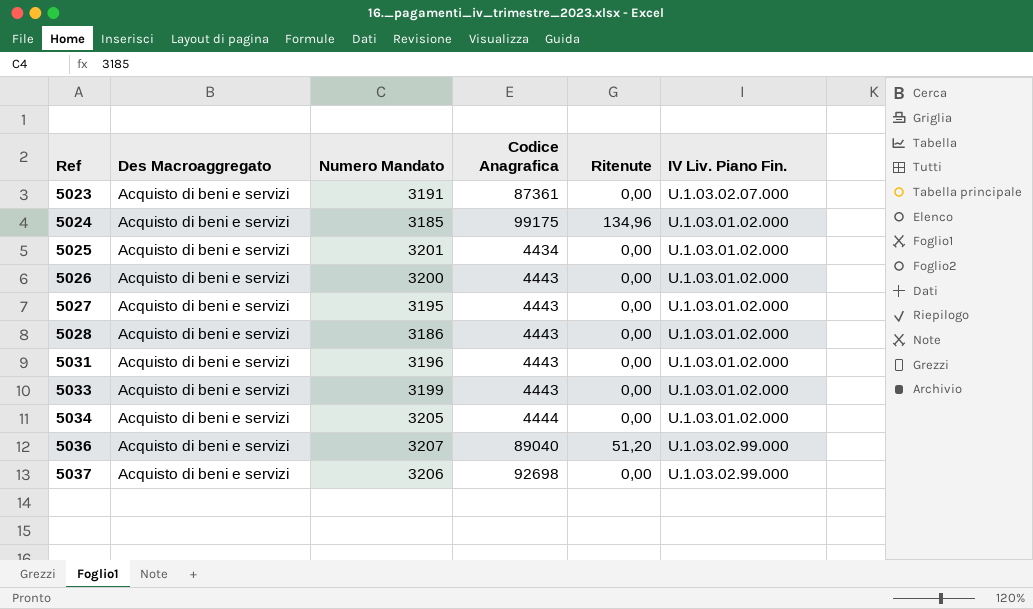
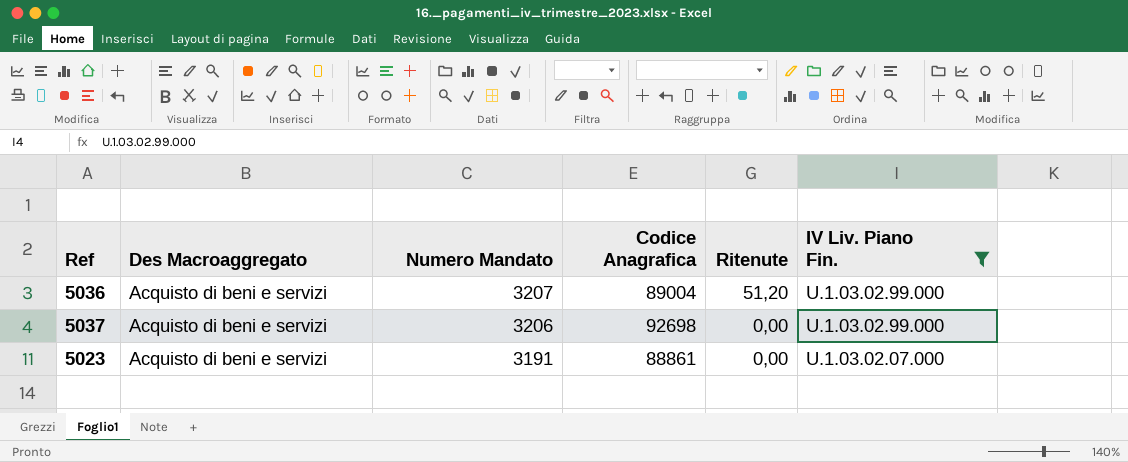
filter: none -> IV Liv. Piano Fin. != U.1.03.01.02.000
row order: Ref ascending -> Numero Mandato descending
5036 | Codice Anagrafica: 89040 -> 89004
5023 | Codice Anagrafica: 87361 -> 88861

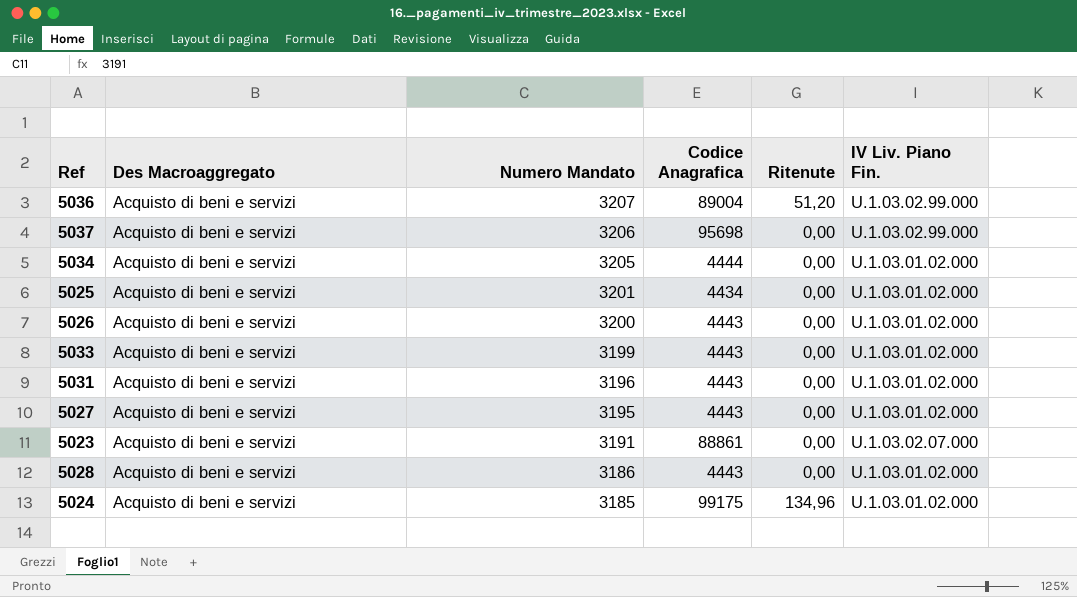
filter: IV Liv. Piano Fin. != U.1.03.01.02.000 -> none
5037 | Codice Anagrafica: 92698 -> 95698

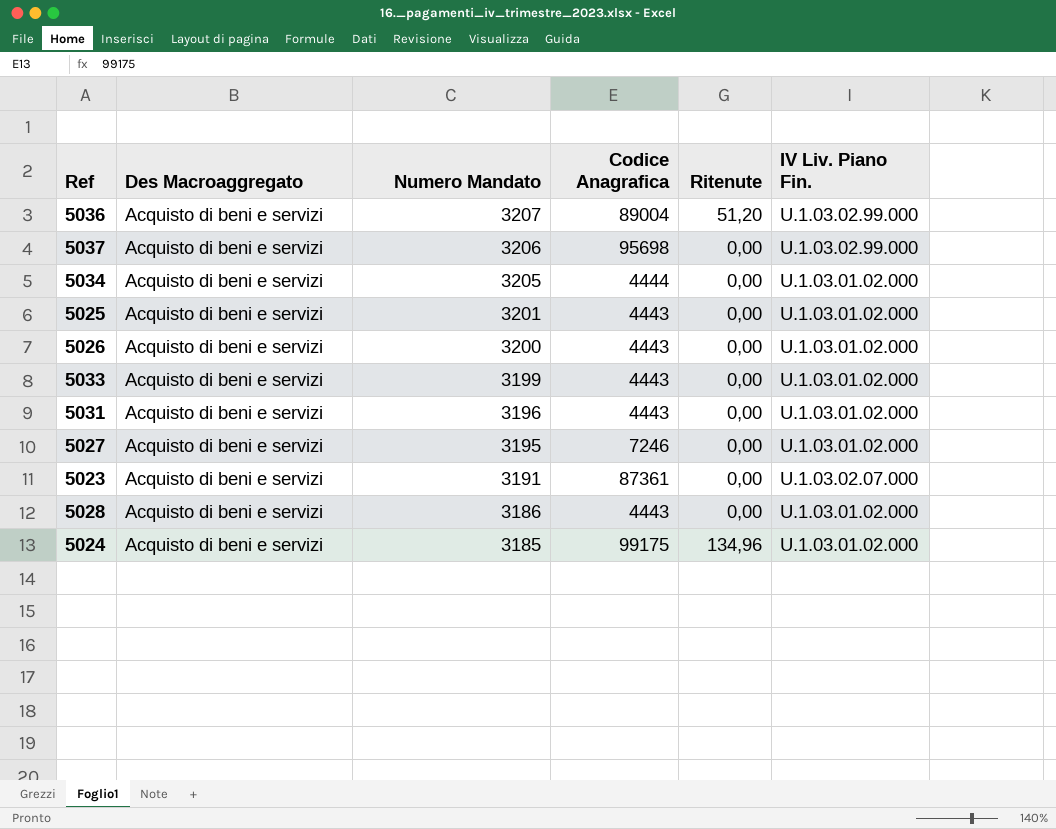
5025 | Codice Anagrafica: 4434 -> 4443
5027 | Codice Anagrafica: 4443 -> 7246
5023 | Codice Anagrafica: 88861 -> 87361

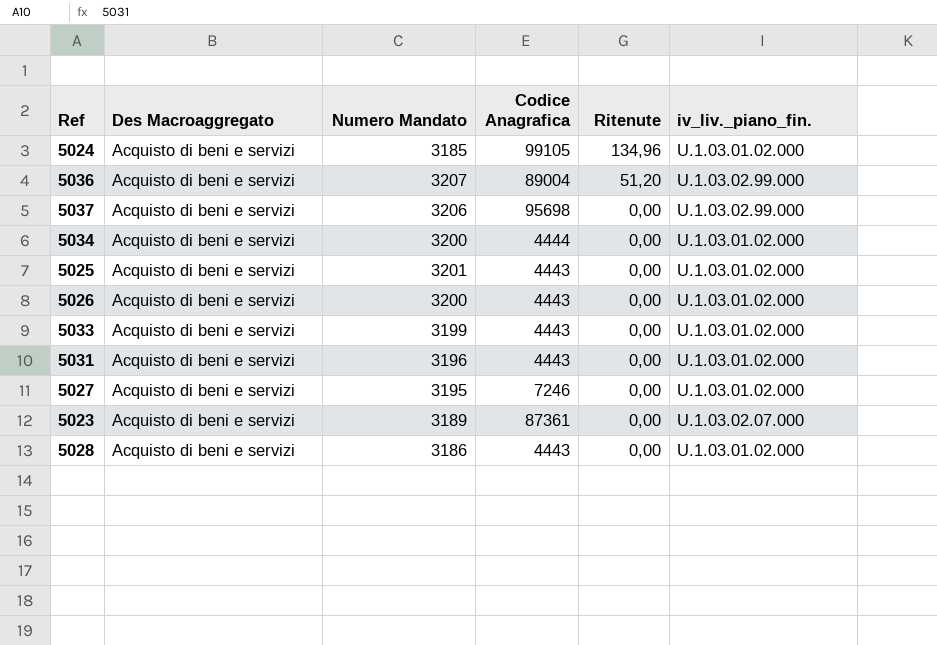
row order: Numero Mandato descending -> Ritenute descending
column name: IV Liv. Piano Fin. -> iv_liv._piano_fin.
5024 | Codice Anagrafica: 99175 -> 99105
5034 | Numero Mandato: 3205 -> 3200
5023 | Numero Mandato: 3191 -> 3189

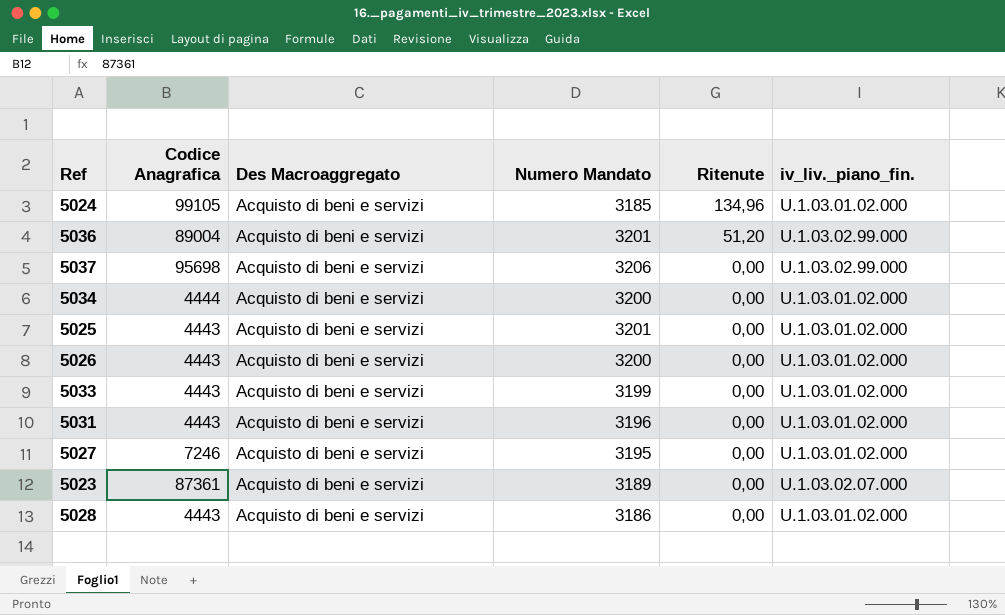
column Codice Anagrafica | position: 4 -> 2
5036 | Numero Mandato: 3207 -> 3201

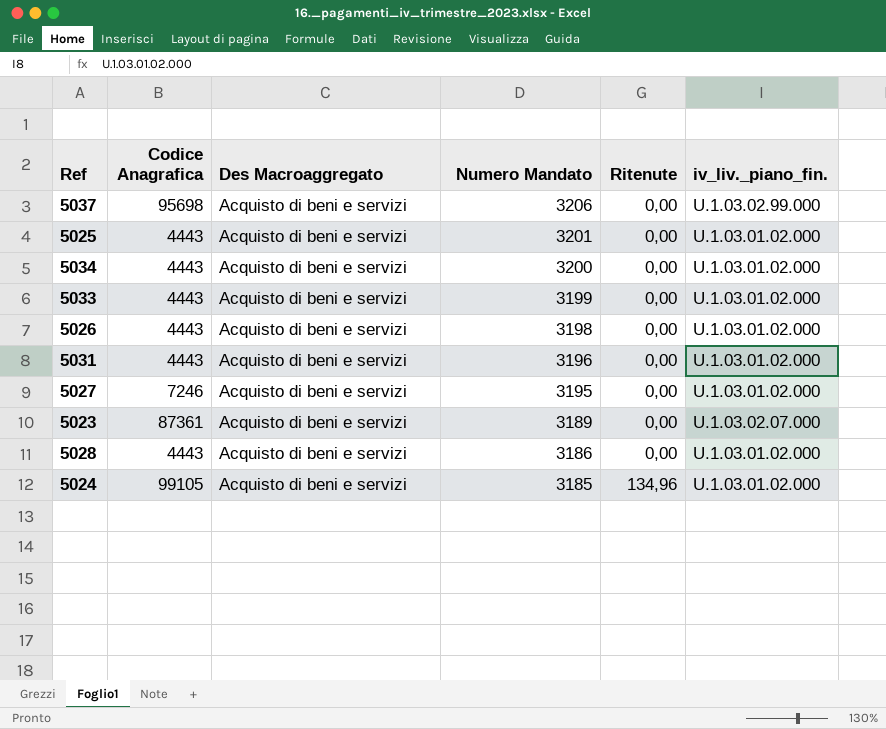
row order: Ritenute descending -> Numero Mandato descending
row 5036: 89004 | Acquisto di beni e servizi | 3201 | 51,20 | U.1.03.02.99.000 -> none
5034 | Codice Anagrafica: 4444 -> 4443
5026 | Numero Mandato: 3200 -> 3198

